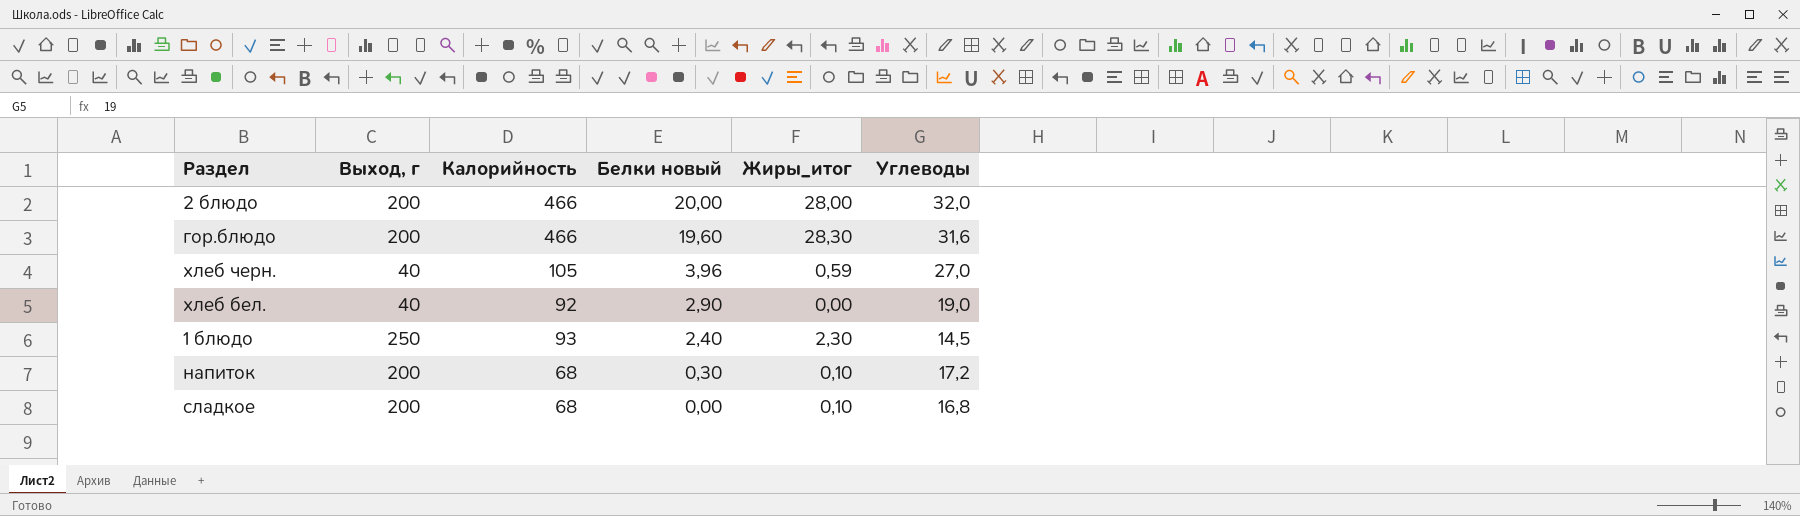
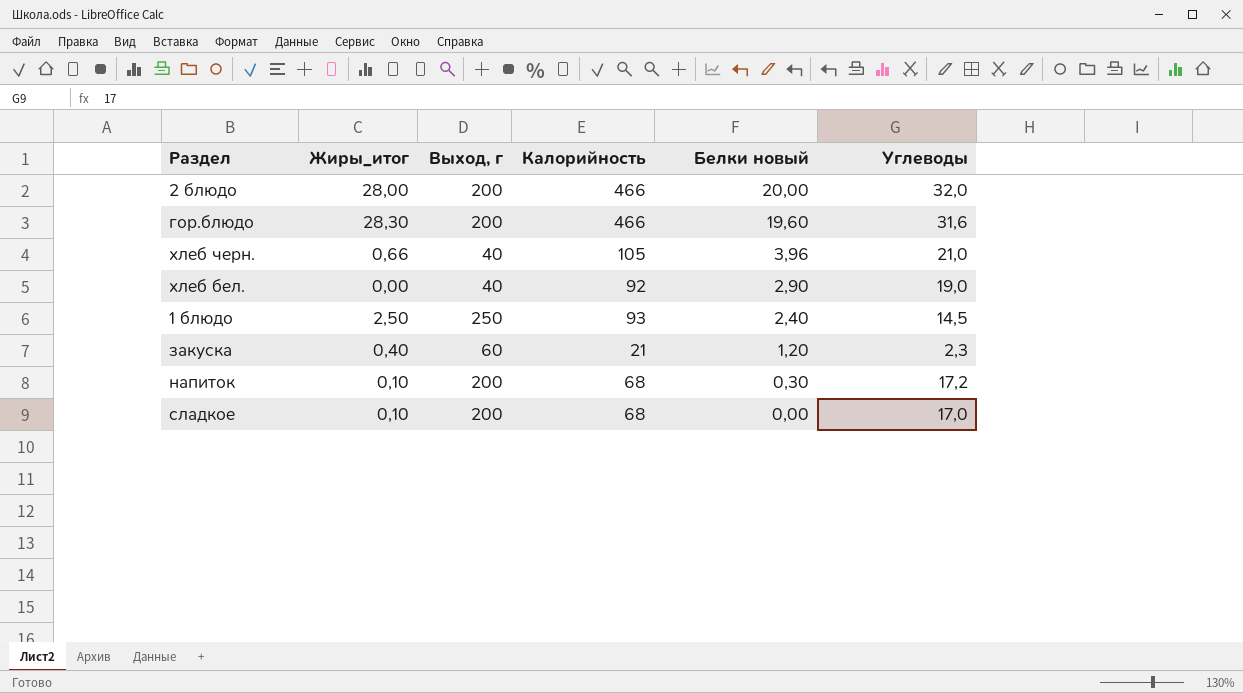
column Жиры_итог | position: 5 -> 2
хлеб черн. | Жиры_итог: 0,59 -> 0,66
хлеб черн. | Углеводы: 27,0 -> 21,0
1 блюдо | Жиры_итог: 2,30 -> 2,50
row закуска: none -> 0,40 | 60 | 21 | 1,20 | 2,3
сладкое | Углеводы: 16,8 -> 17,0

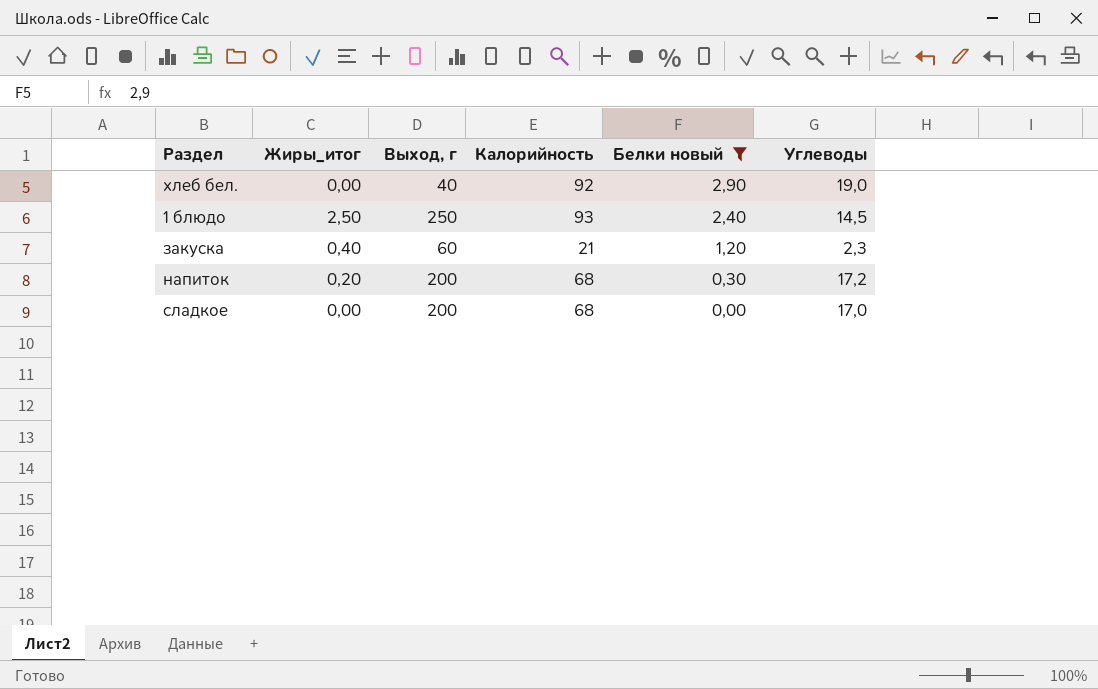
filter: none -> Белки новый <= 2,90
напиток | Жиры_итог: 0,10 -> 0,20
сладкое | Жиры_итог: 0,10 -> 0,00

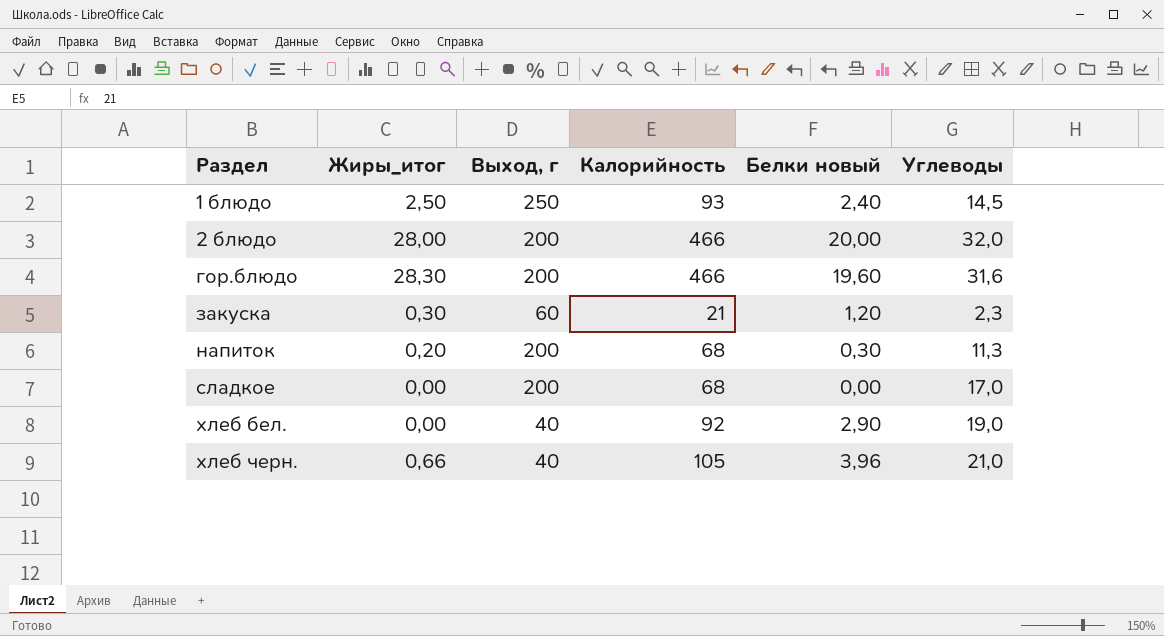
filter: Белки новый <= 2,90 -> none
row order: Белки новый descending -> Раздел ascending
закуска | Жиры_итог: 0,40 -> 0,30
напиток | Углеводы: 17,2 -> 11,3

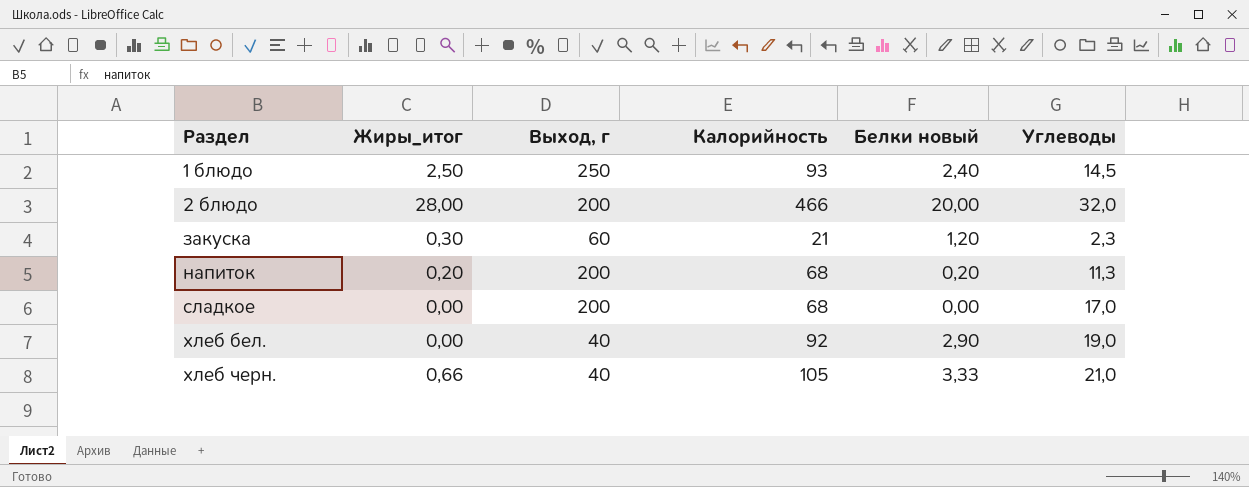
row гор.блюдо: 28,30 | 200 | 466 | 19,60 | 31,6 -> none
напиток | Белки новый: 0,30 -> 0,20
хлеб черн. | Белки новый: 3,96 -> 3,33

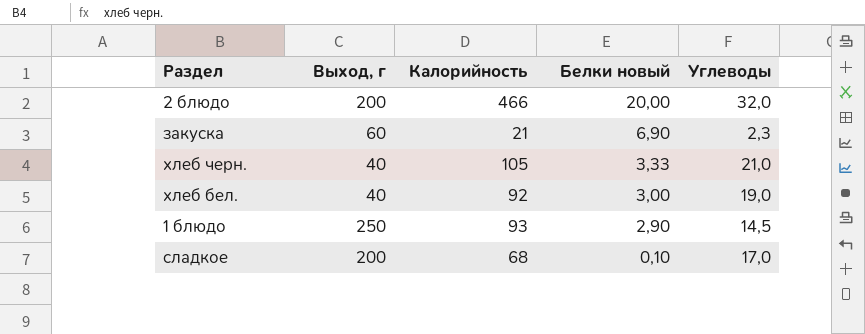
row order: Раздел ascending -> Белки новый descending
column Жиры_итог | position: 2 -> none
row напиток: 0,20 | 200 | 68 | 0,20 | 11,3 -> none
закуска | Белки новый: 1,20 -> 6,90
хлеб бел. | Белки новый: 2,90 -> 3,00
1 блюдо | Белки новый: 2,40 -> 2,90
сладкое | Белки новый: 0,00 -> 0,10

